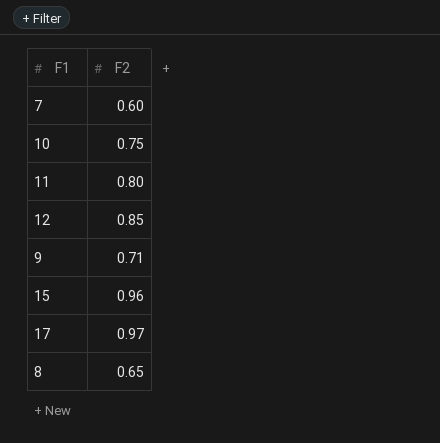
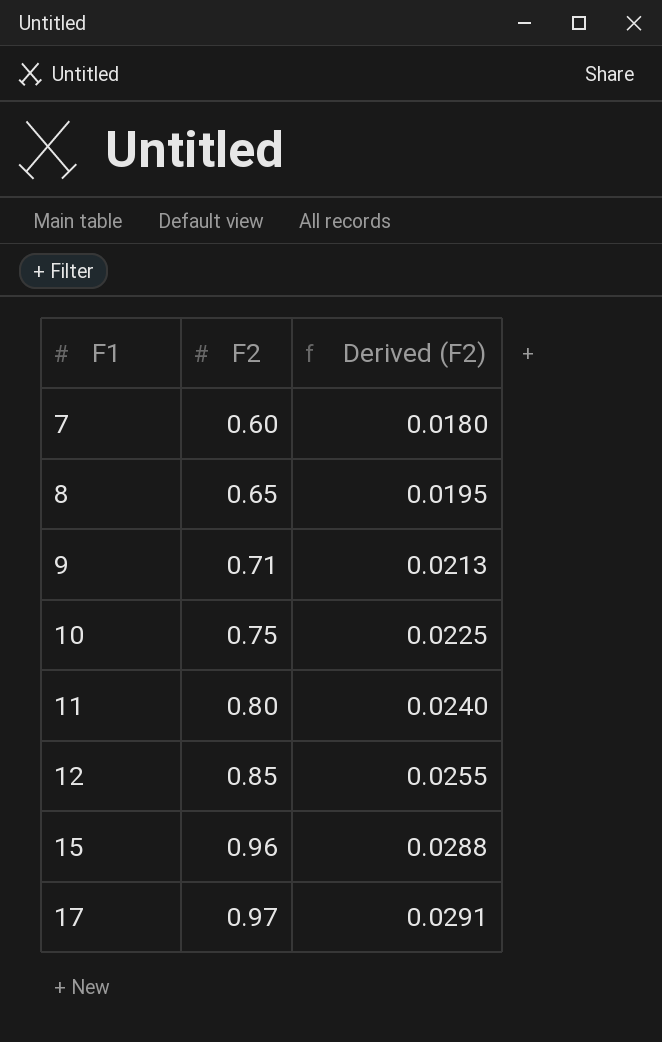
row order: none -> F1 ascending
column Derived (F2) | formula: none -> [F2] * 0.03

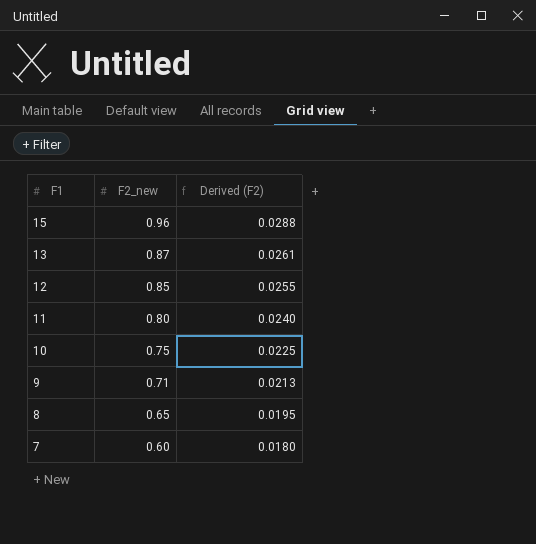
row order: F1 ascending -> F1 descending
column name: F2 -> F2_new
row 17: 0.97 | 0.0291 -> none
row 13: none -> 0.87 | 0.0261

